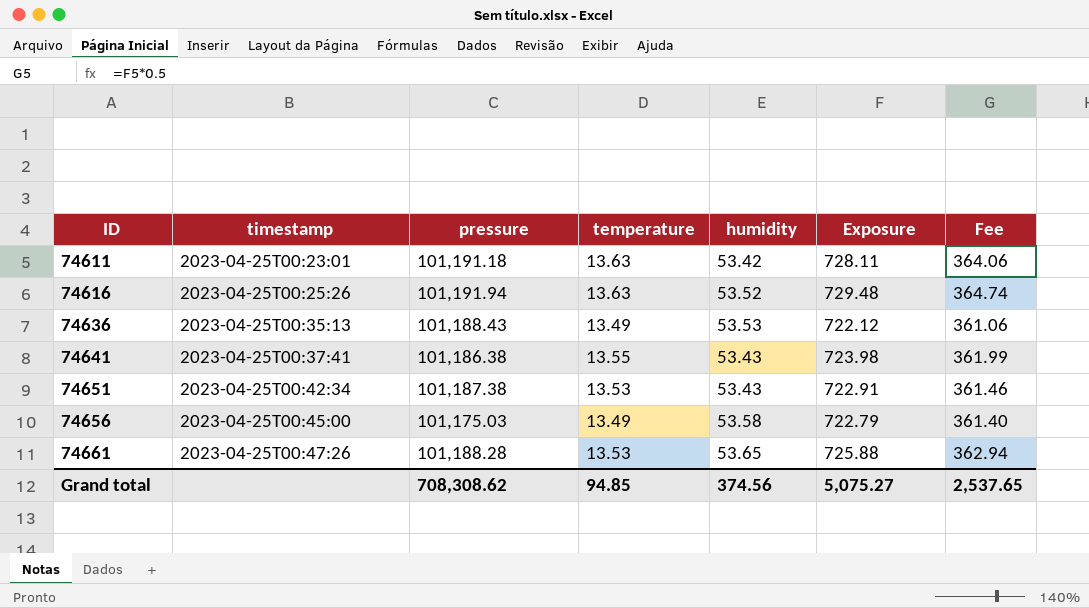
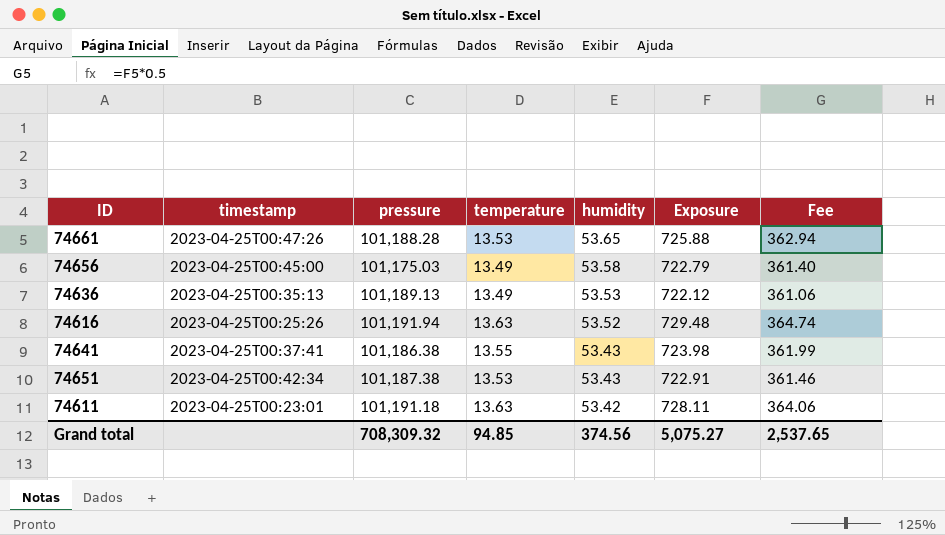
row order: ID ascending -> humidity descending
74636 | pressure: 101,188.43 -> 101,189.13
Grand total | pressure: 708,308.62 -> 708,309.32

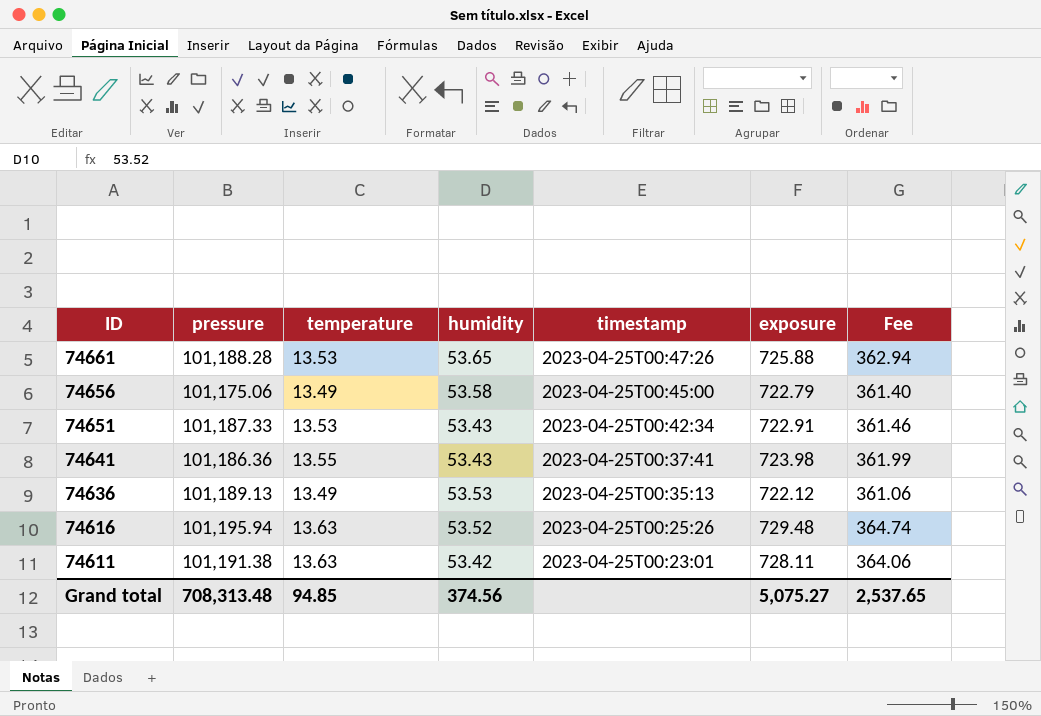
row order: humidity descending -> ID descending
column timestamp | position: 2 -> 5
column name: Exposure -> exposure
74656 | pressure: 101,175.03 -> 101,175.06
74651 | pressure: 101,187.38 -> 101,187.33
74641 | pressure: 101,186.38 -> 101,186.36
74616 | pressure: 101,191.94 -> 101,195.94
74611 | pressure: 101,191.18 -> 101,191.38
Grand total | pressure: 708,309.32 -> 708,313.48

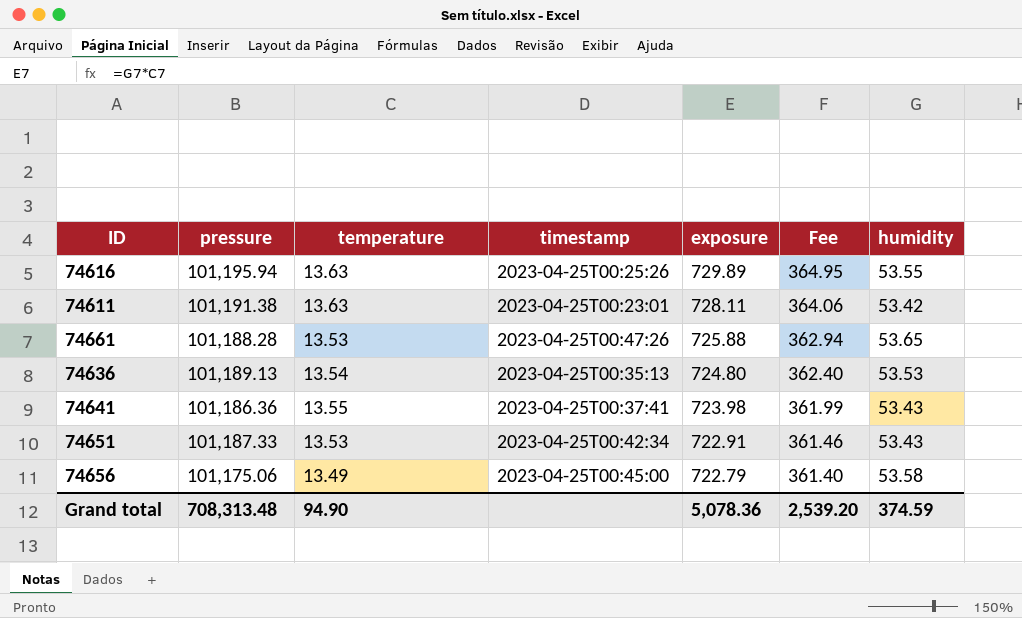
row order: ID descending -> exposure descending
column humidity | position: 4 -> 7
74616 | exposure: 729.48 -> 729.89
74616 | Fee: 364.74 -> 364.95
74616 | humidity: 53.52 -> 53.55
74636 | temperature: 13.49 -> 13.54
74636 | exposure: 722.12 -> 724.80
74636 | Fee: 361.06 -> 362.40
Grand total | temperature: 94.85 -> 94.90
Grand total | exposure: 5,075.27 -> 5,078.36
Grand total | Fee: 2,537.65 -> 2,539.20
Grand total | humidity: 374.56 -> 374.59

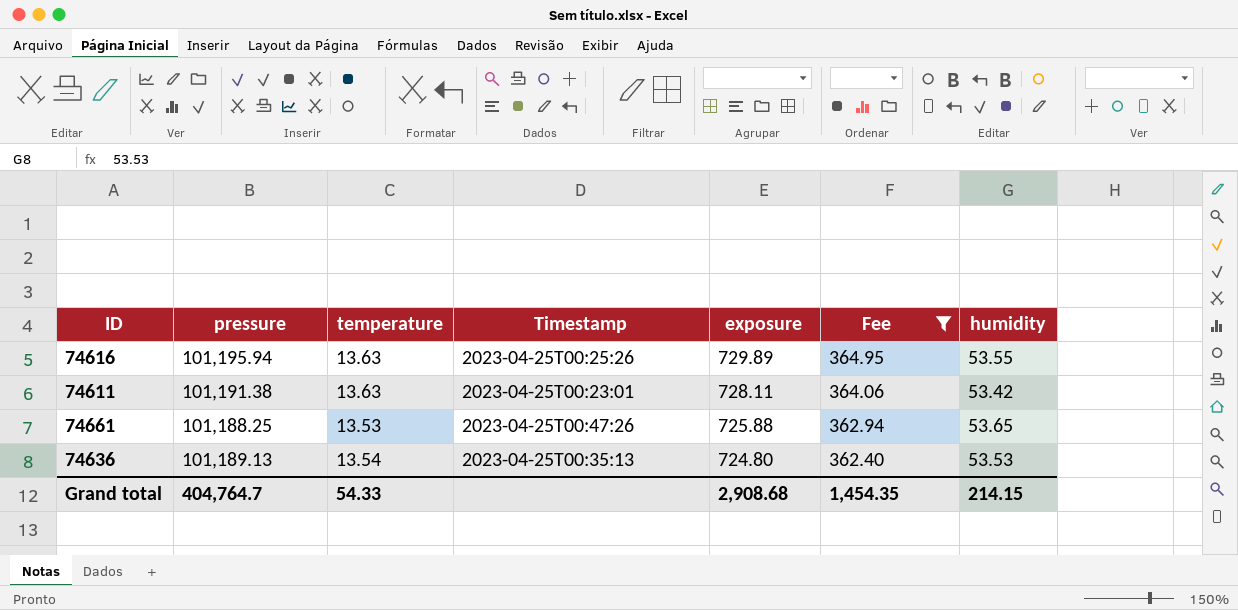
filter: none -> Fee >= 362.40
column name: timestamp -> Timestamp
74661 | pressure: 101,188.28 -> 101,188.25
Grand total | pressure: 708,313.48 -> 404,764.7
Grand total | temperature: 94.90 -> 54.33
Grand total | exposure: 5,078.36 -> 2,908.68
Grand total | Fee: 2,539.20 -> 1,454.35
Grand total | humidity: 374.59 -> 214.15

